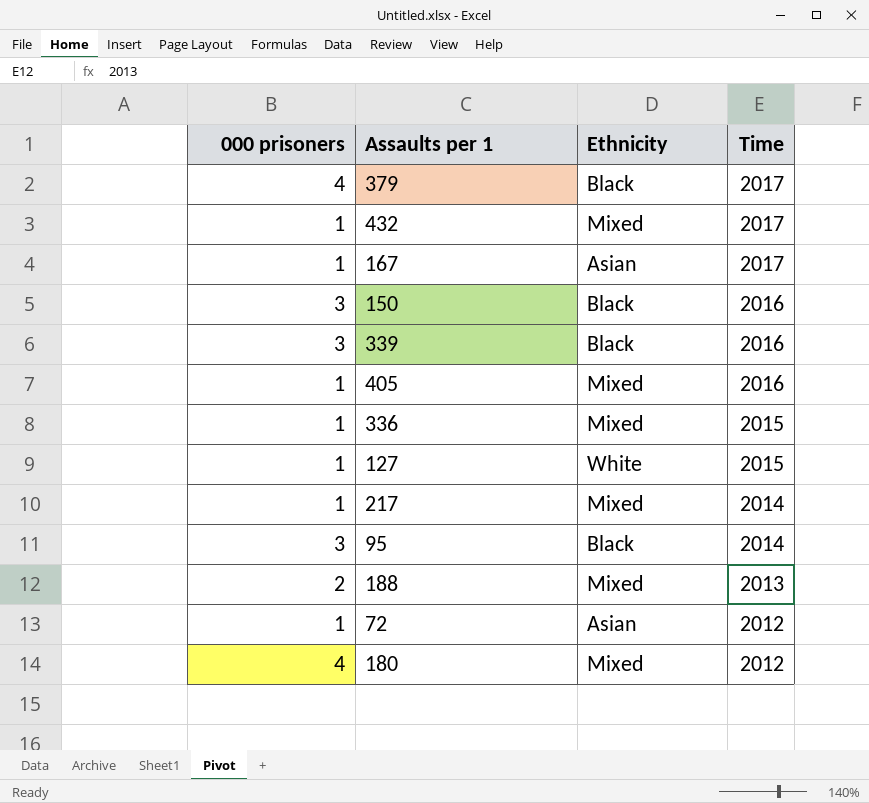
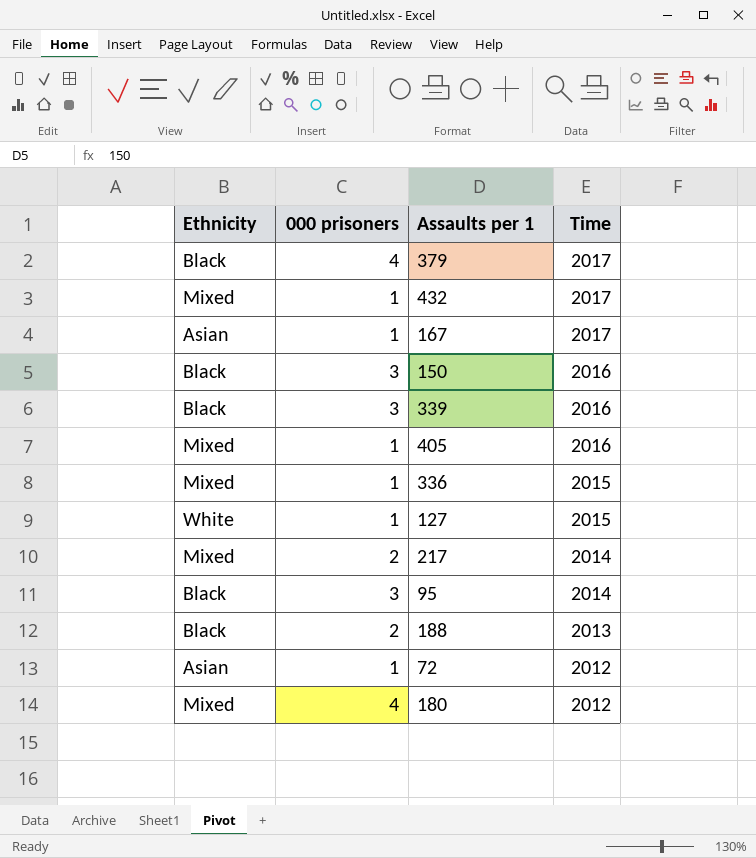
column Ethnicity | position: 3 -> 1
217 | 000 prisoners: 1 -> 2
188 | Ethnicity: Mixed -> Black

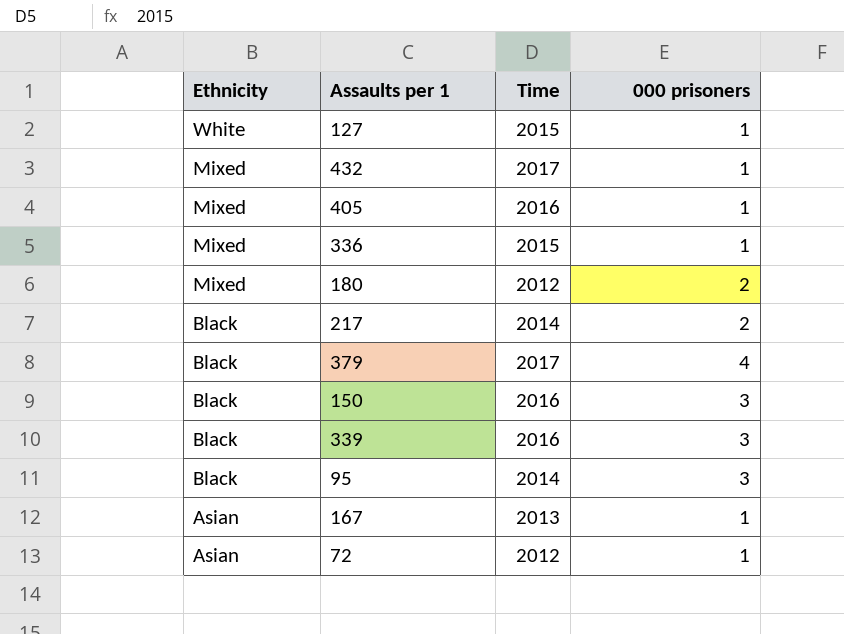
row order: Time descending -> Ethnicity descending
column 000 prisoners | position: 2 -> 4
row 188: Black | 2 | 2013 -> none
180 | 000 prisoners: 4 -> 2
217 | Ethnicity: Mixed -> Black
167 | Time: 2017 -> 2013

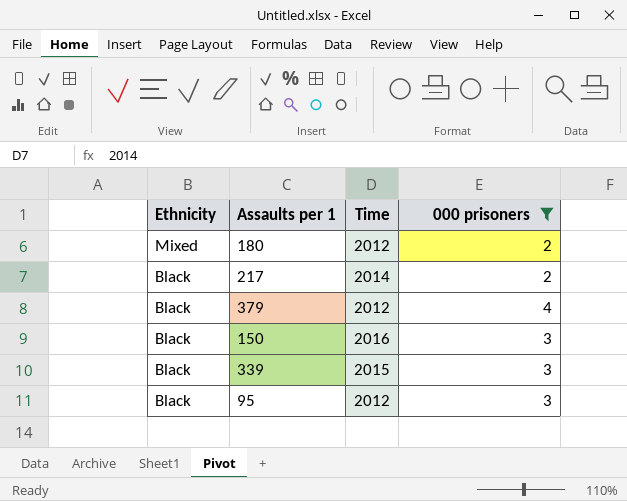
filter: none -> 000 prisoners != 1
379 | Time: 2017 -> 2012
339 | Time: 2016 -> 2015
95 | Time: 2014 -> 2012

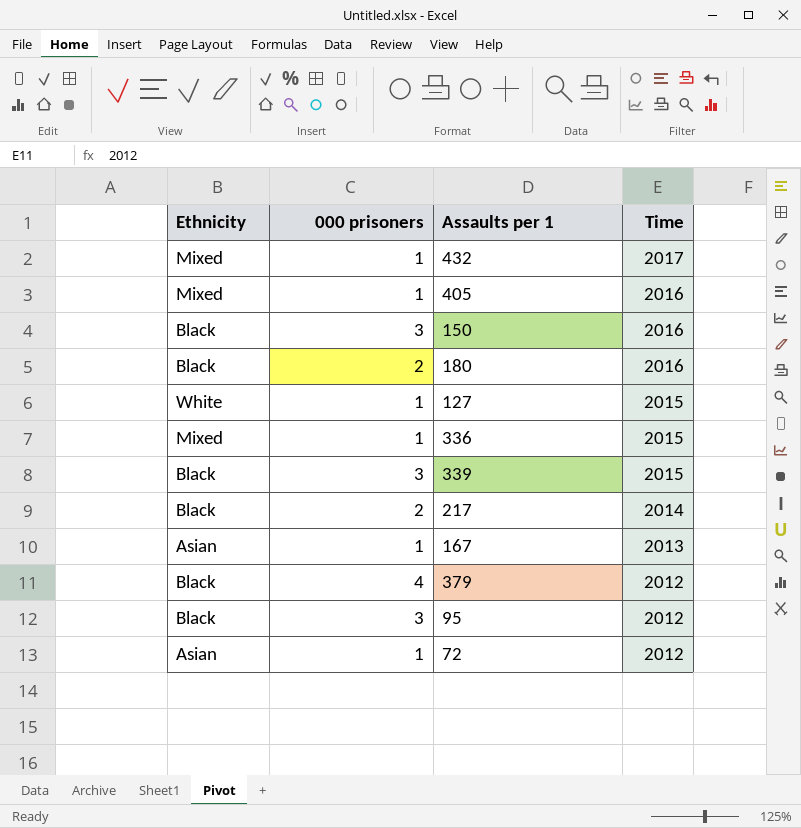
filter: 000 prisoners != 1 -> none
row order: Ethnicity descending -> Time descending
column 000 prisoners | position: 4 -> 2
180 | Ethnicity: Mixed -> Black
180 | Time: 2012 -> 2016

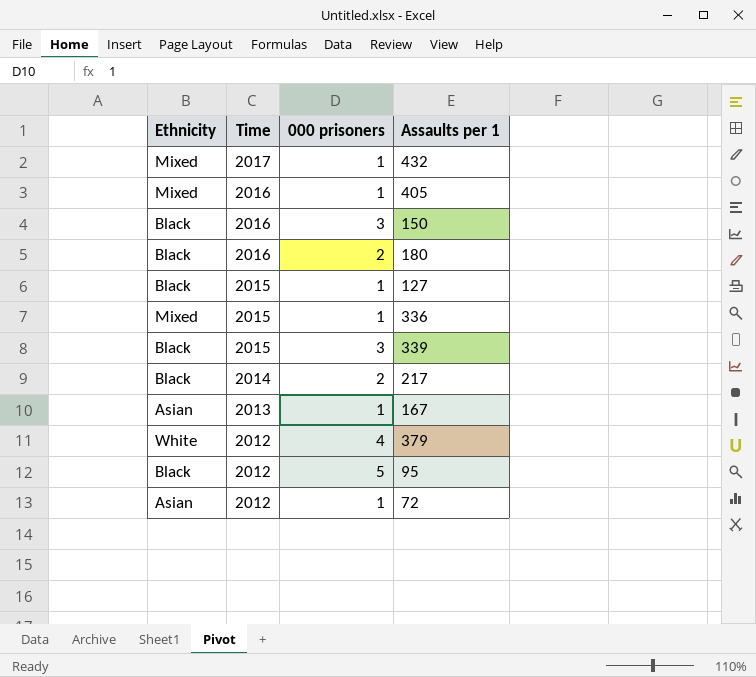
column Time | position: 4 -> 2
127 | Ethnicity: White -> Black
379 | Ethnicity: Black -> White
95 | 000 prisoners: 3 -> 5

